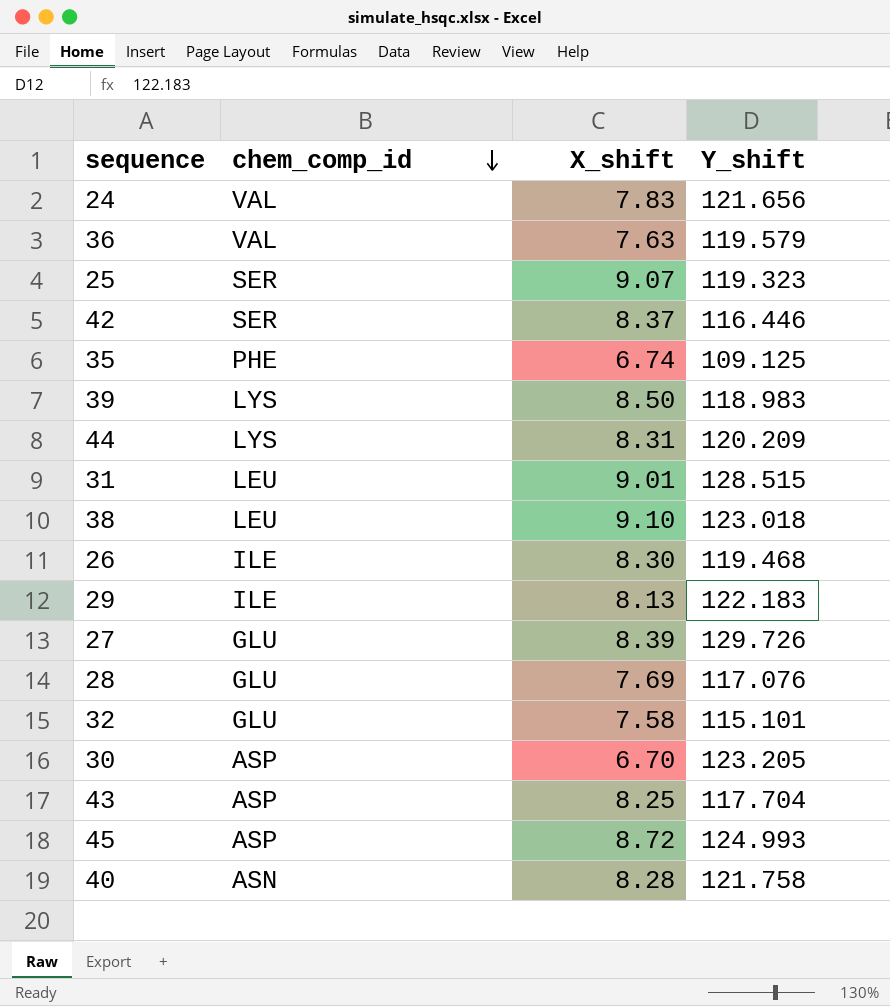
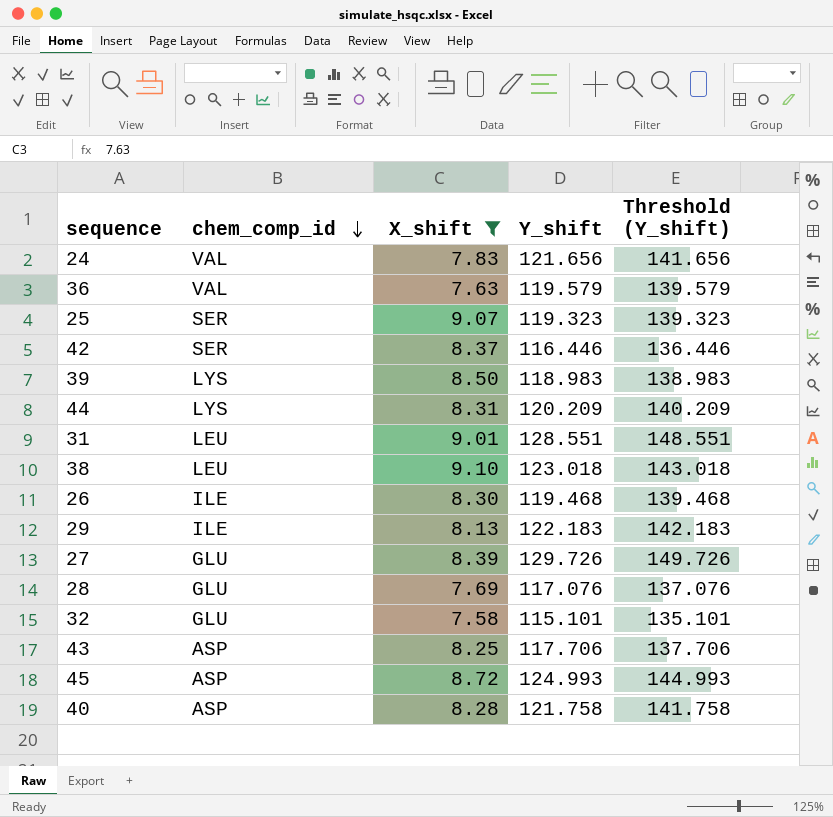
filter: none -> X_shift >= 7.58
column Threshold (Y_shift) | formula: none -> [Y_shift] + 20
31 | Y_shift: 128.515 -> 128.551
43 | Y_shift: 117.704 -> 117.706
40 | chem_comp_id: ASN -> ASP

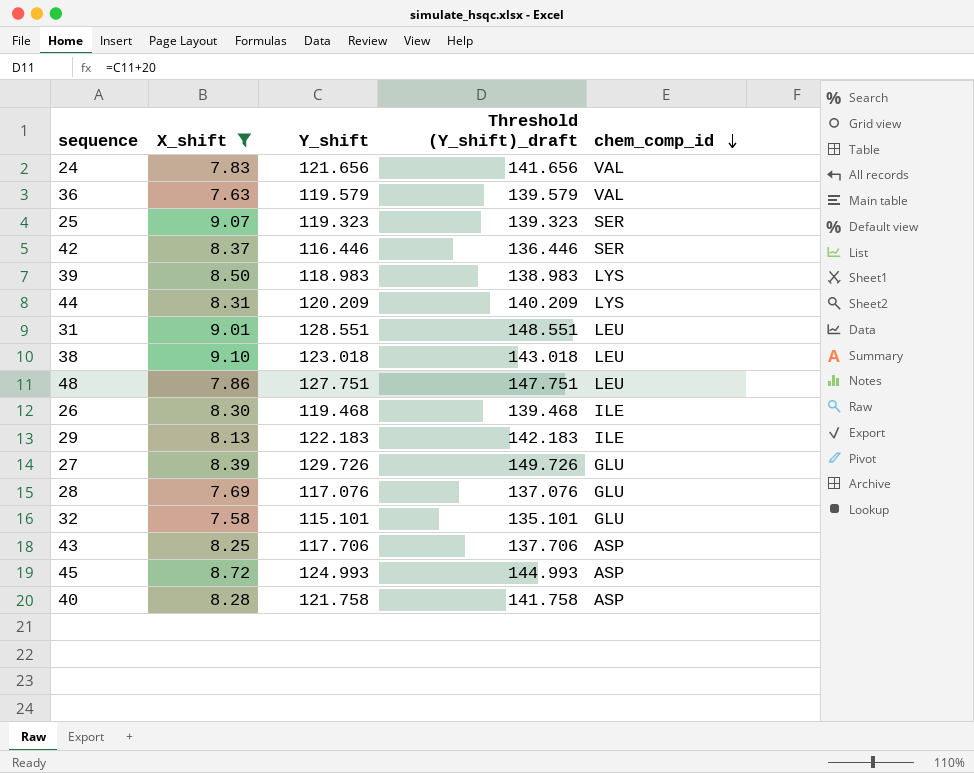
column name: Threshold (Y_shift) -> Threshold (Y_shift)_draft
column chem_comp_id | position: 2 -> 5
row 48: none -> 7.86 | 127.751 | 147.751 | LEU

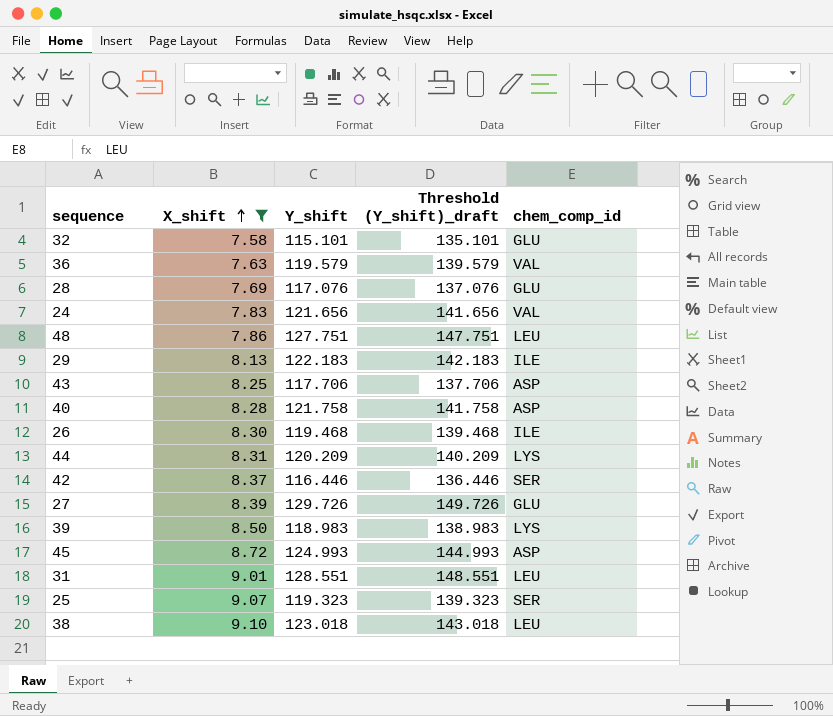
row order: chem_comp_id descending -> X_shift ascending

